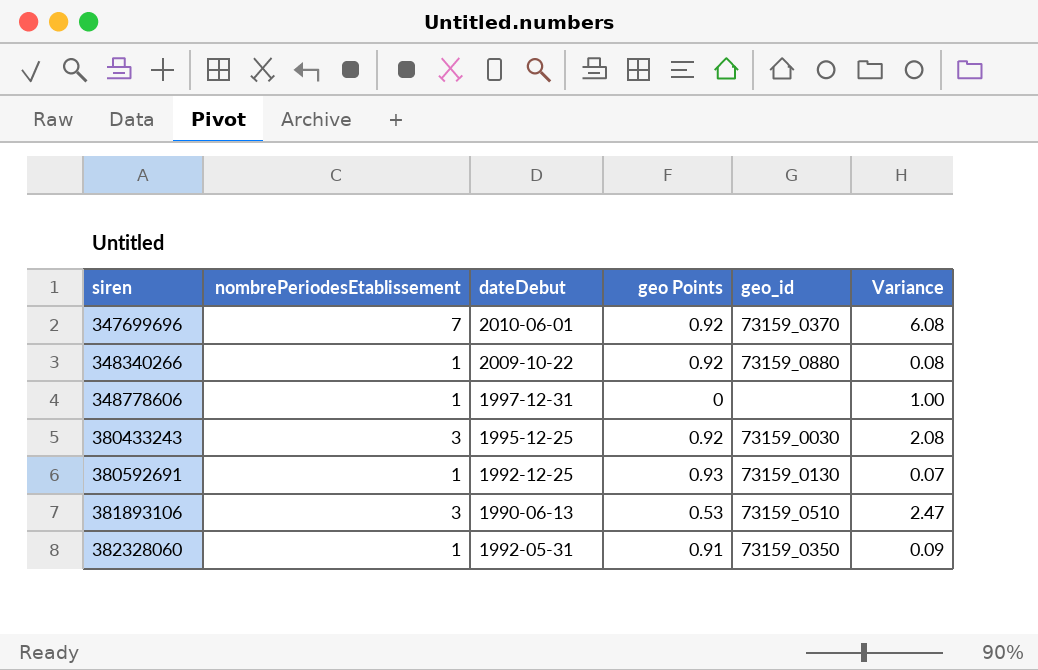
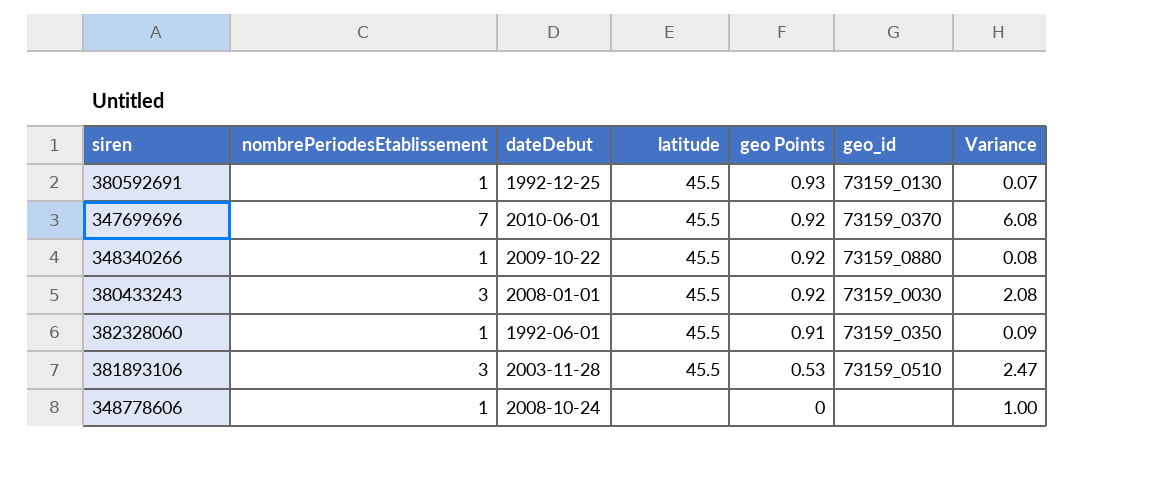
row order: siren ascending -> geo Points descending
column latitude | position: none -> 4
380433243 | dateDebut: 1995-12-25 -> 2008-01-01
382328060 | dateDebut: 1992-05-31 -> 1992-06-01
381893106 | dateDebut: 1990-06-13 -> 2003-11-28
348778606 | dateDebut: 1997-12-31 -> 2008-10-24

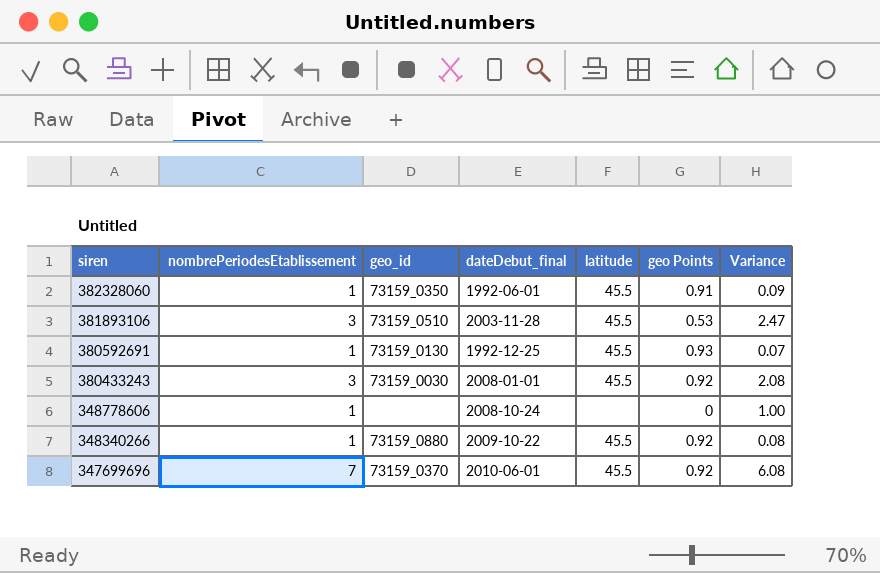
row order: geo Points descending -> siren descending
column geo_id | position: 6 -> 3
column name: dateDebut -> dateDebut_final

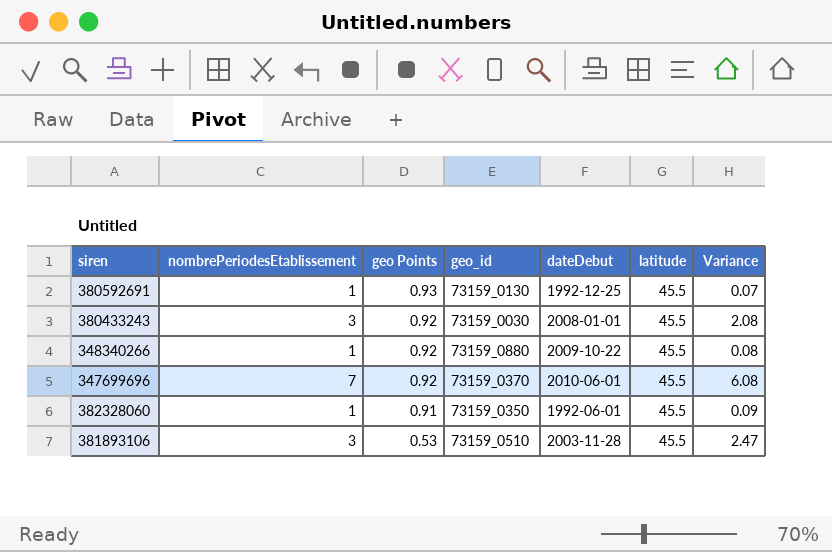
row order: siren descending -> geo Points descending
column geo Points | position: 6 -> 3
column name: dateDebut_final -> dateDebut
row 348778606: 1 | none | 2008-10-24 | none | 0 | 1.00 -> none

